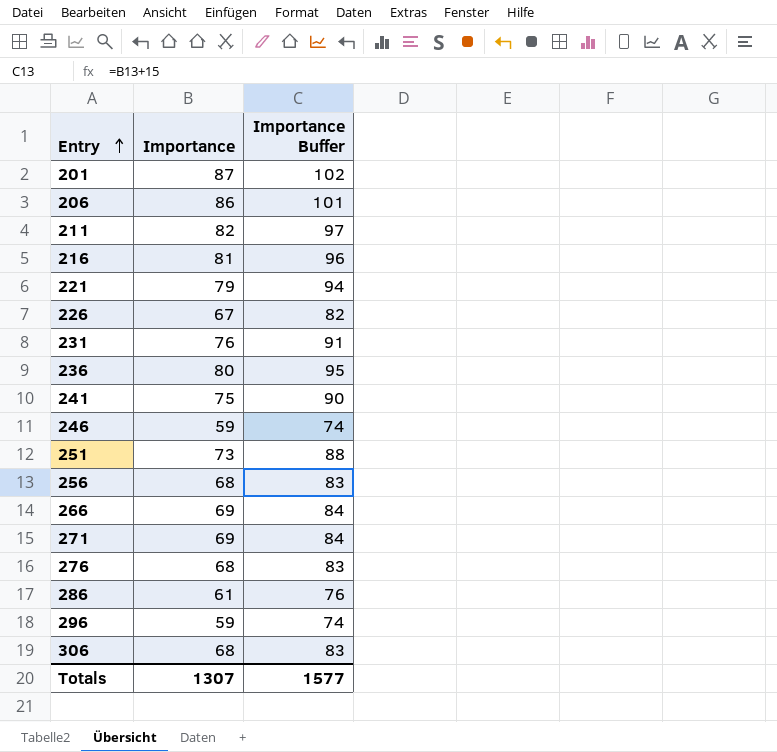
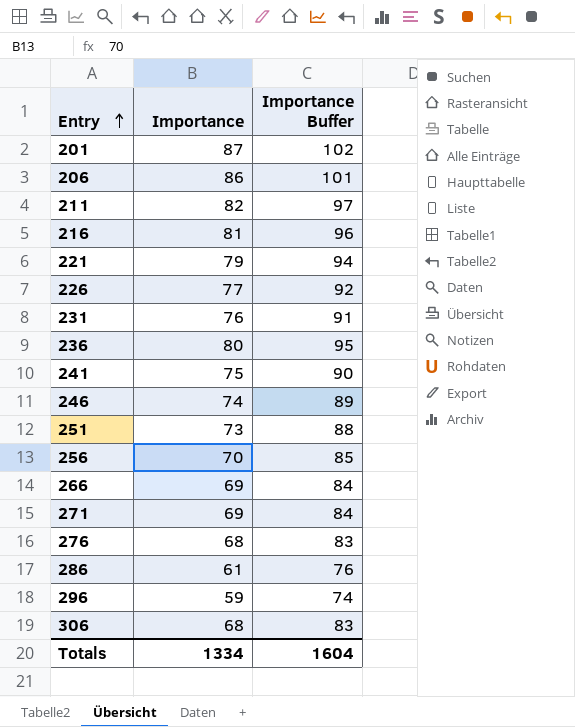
226 | Importance: 67 -> 77
226 | Importance Buffer: 82 -> 92
246 | Importance: 59 -> 74
246 | Importance Buffer: 74 -> 89
256 | Importance: 68 -> 70
256 | Importance Buffer: 83 -> 85
Totals | Importance: 1307 -> 1334
Totals | Importance Buffer: 1577 -> 1604

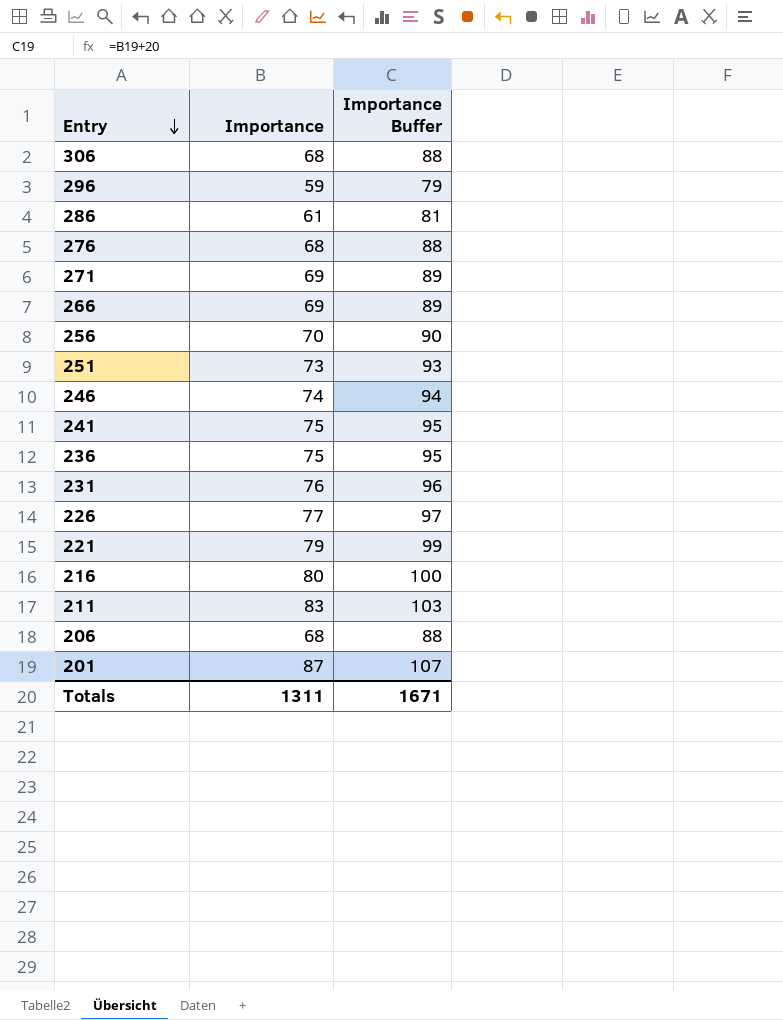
row order: Entry ascending -> Entry descending
column Importance Buffer | formula: [Importance] + 15 -> [Importance] + 20
236 | Importance: 80 -> 75
216 | Importance: 81 -> 80
211 | Importance: 82 -> 83
206 | Importance: 86 -> 68
Totals | Importance: 1334 -> 1311
Totals | Importance Buffer: 1604 -> 1671

